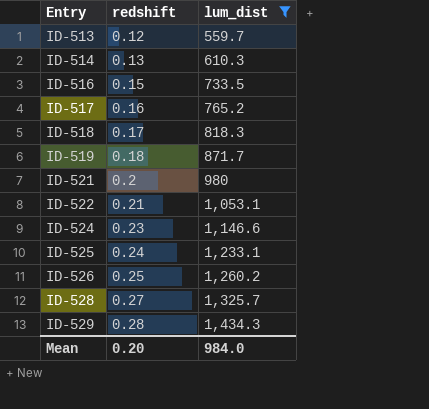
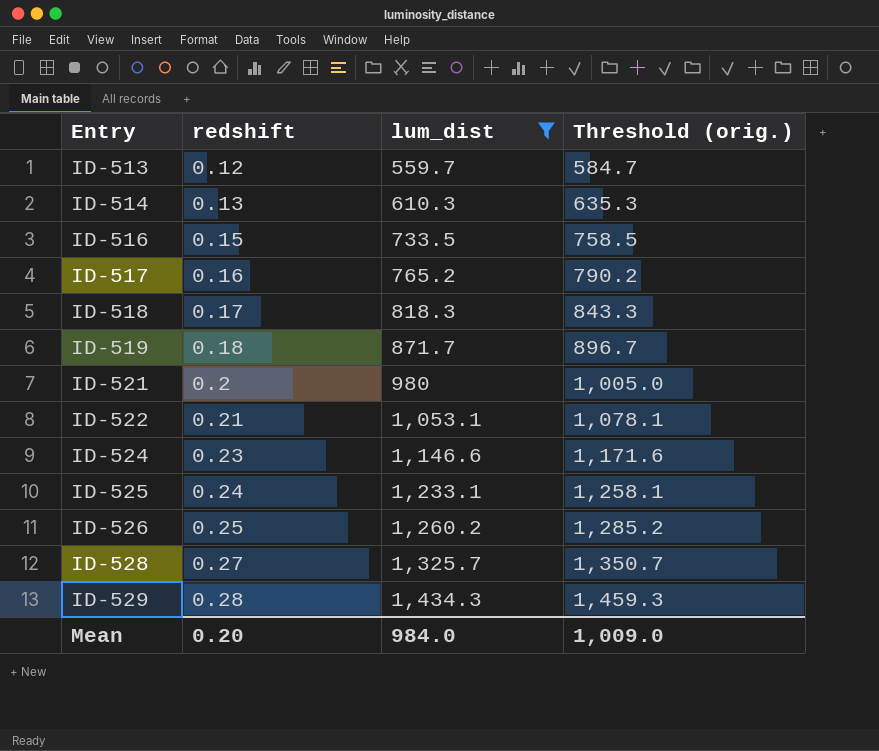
column Threshold (orig.) | formula: none -> [lum_dist] + 25

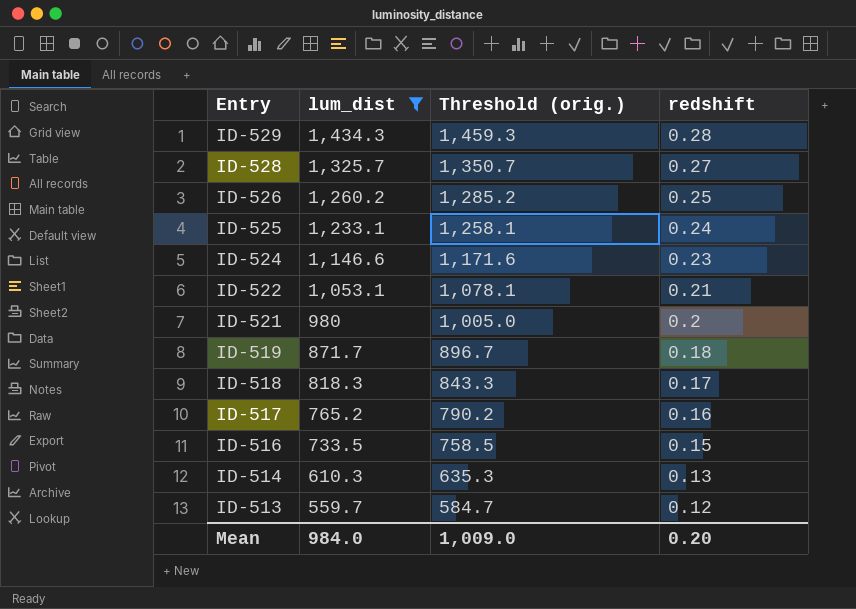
row order: Entry ascending -> Entry descending
column redshift | position: 2 -> 4

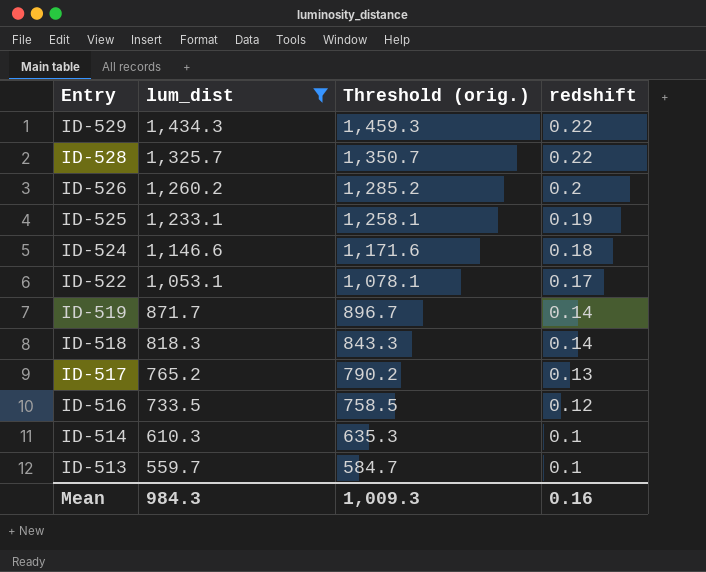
row ID-521: 980 | 1,005.0 | 0.2 -> none
ID-529 | redshift: 0.28 -> 0.22
ID-528 | redshift: 0.27 -> 0.22
ID-526 | redshift: 0.25 -> 0.2
ID-525 | redshift: 0.24 -> 0.19
ID-524 | redshift: 0.23 -> 0.18
ID-522 | redshift: 0.21 -> 0.17
ID-519 | redshift: 0.18 -> 0.14
ID-518 | redshift: 0.17 -> 0.14
ID-517 | redshift: 0.16 -> 0.13
ID-516 | redshift: 0.15 -> 0.12
ID-514 | redshift: 0.13 -> 0.1
ID-513 | redshift: 0.12 -> 0.1
Mean | lum_dist: 984.0 -> 984.3
Mean | Threshold (orig.): 1,009.0 -> 1,009.3
Mean | redshift: 0.20 -> 0.16

